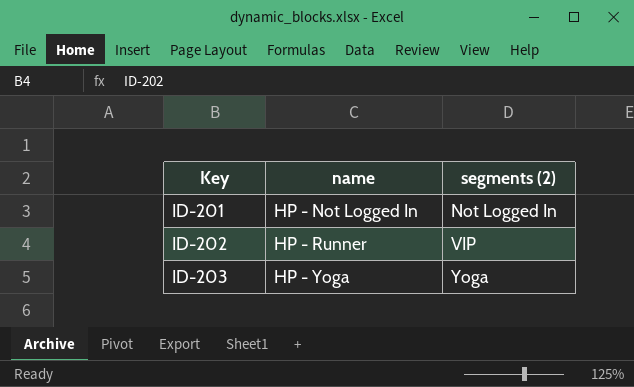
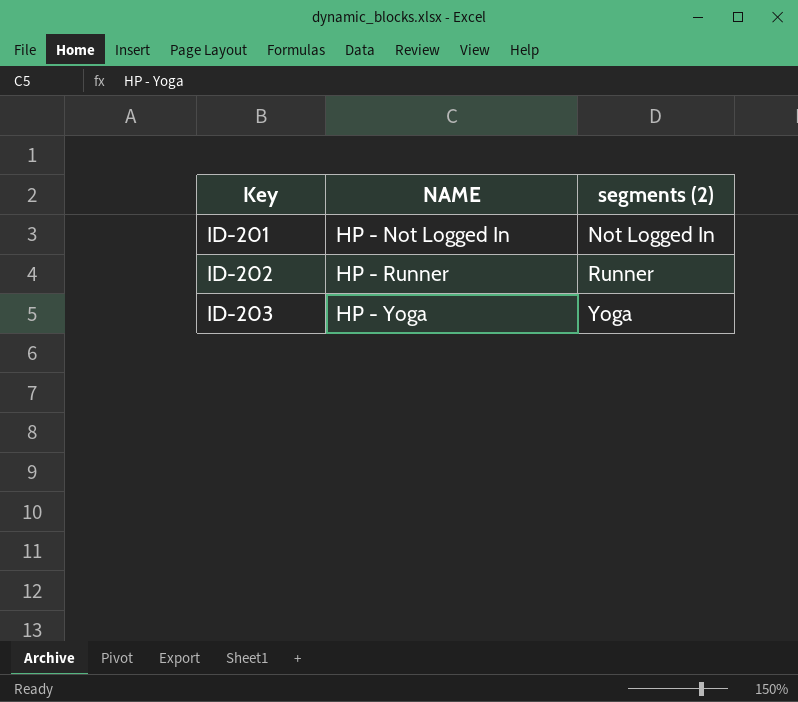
column name: name -> NAME
ID-202 | segments (2): VIP -> Runner

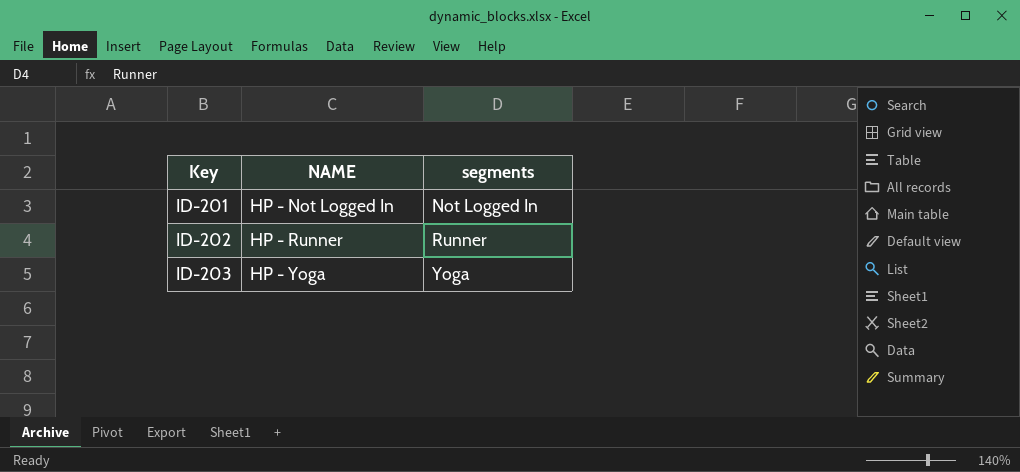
column name: segments (2) -> segments

